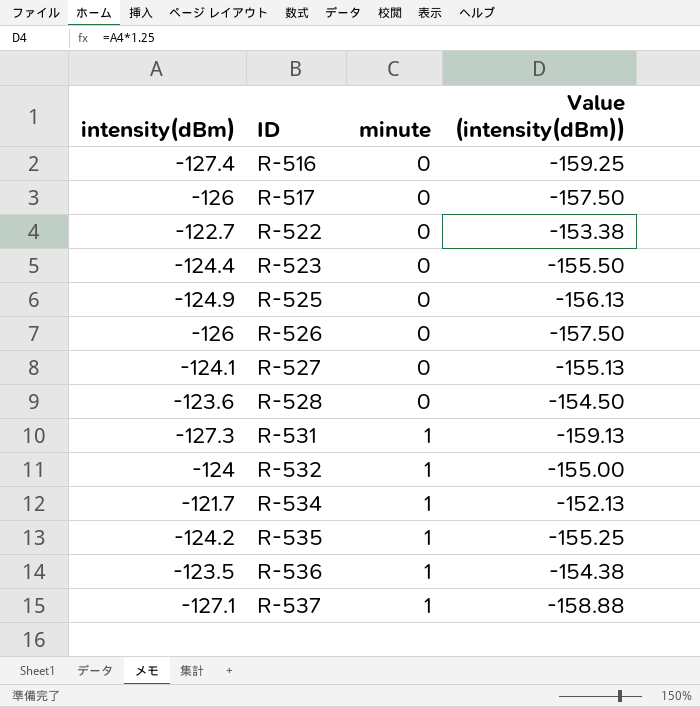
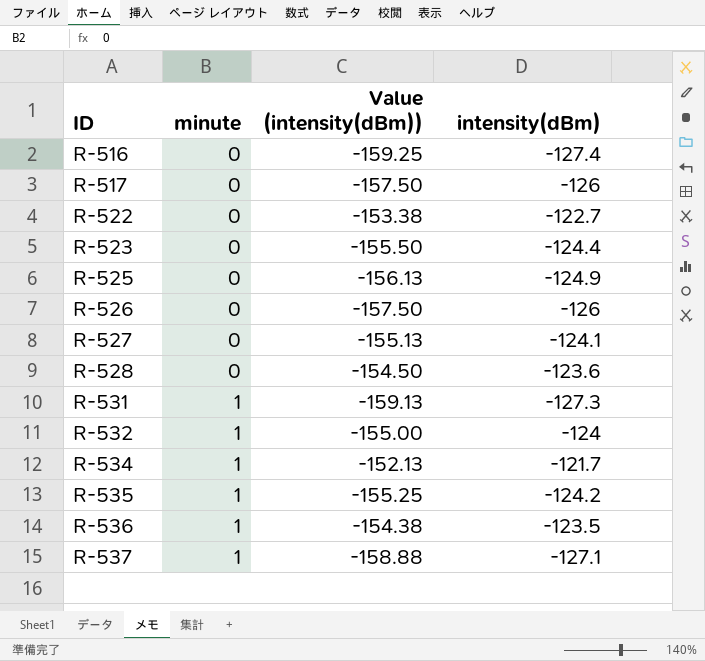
column intensity(dBm) | position: 1 -> 4

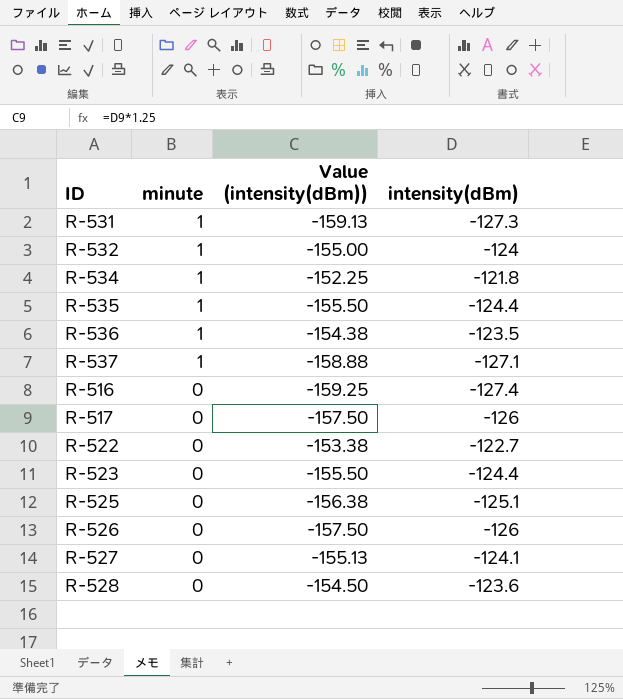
row order: ID ascending -> minute descending
R-534 | Value (intensity(dBm)): -152.13 -> -152.25
R-534 | intensity(dBm): -121.7 -> -121.8
R-535 | Value (intensity(dBm)): -155.25 -> -155.50
R-535 | intensity(dBm): -124.2 -> -124.4
R-525 | Value (intensity(dBm)): -156.13 -> -156.38
R-525 | intensity(dBm): -124.9 -> -125.1

